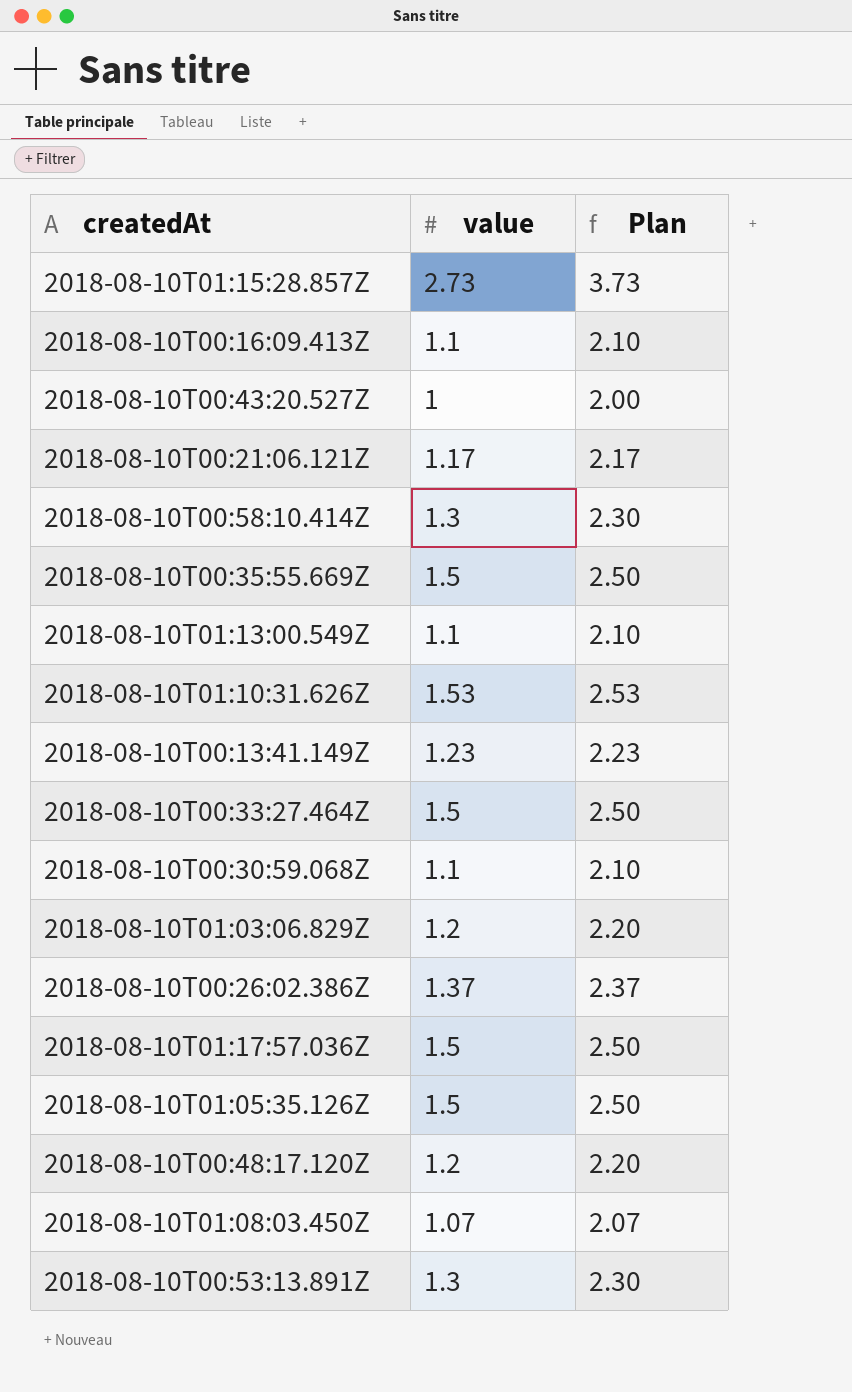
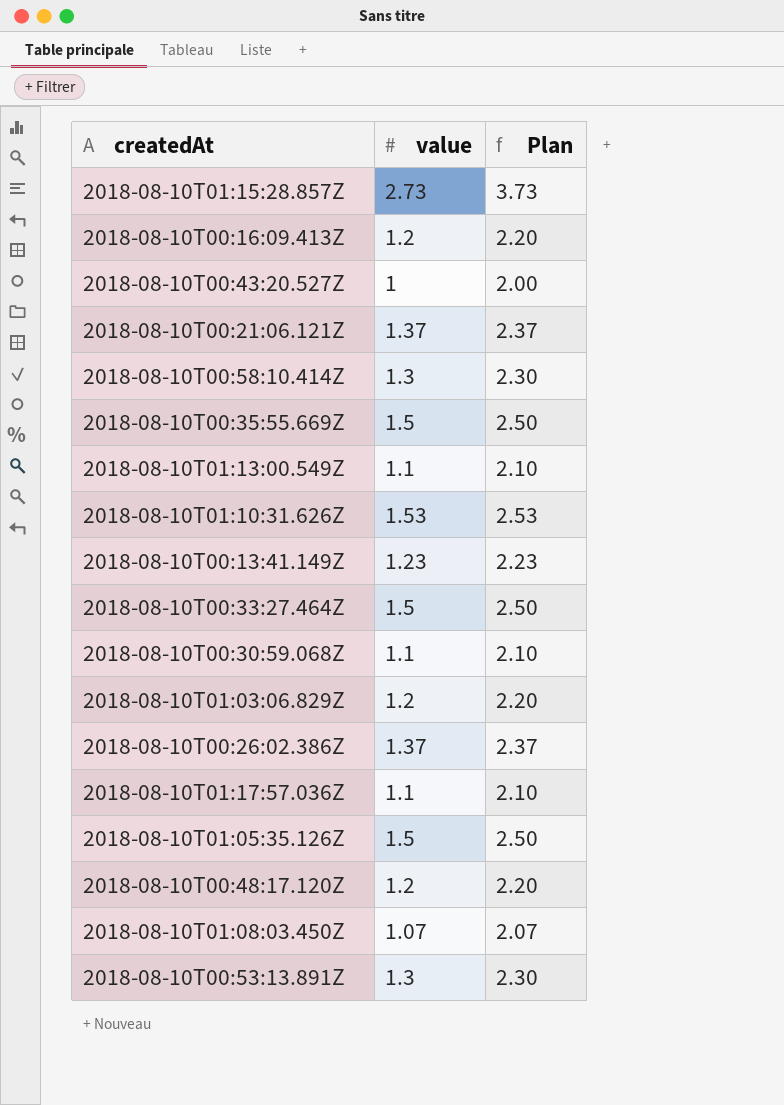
2018-08-10T00:16:09.413Z | value: 1.1 -> 1.2
2018-08-10T00:16:09.413Z | Plan: 2.10 -> 2.20
2018-08-10T00:21:06.121Z | value: 1.17 -> 1.37
2018-08-10T00:21:06.121Z | Plan: 2.17 -> 2.37
2018-08-10T01:17:57.036Z | value: 1.5 -> 1.1
2018-08-10T01:17:57.036Z | Plan: 2.50 -> 2.10

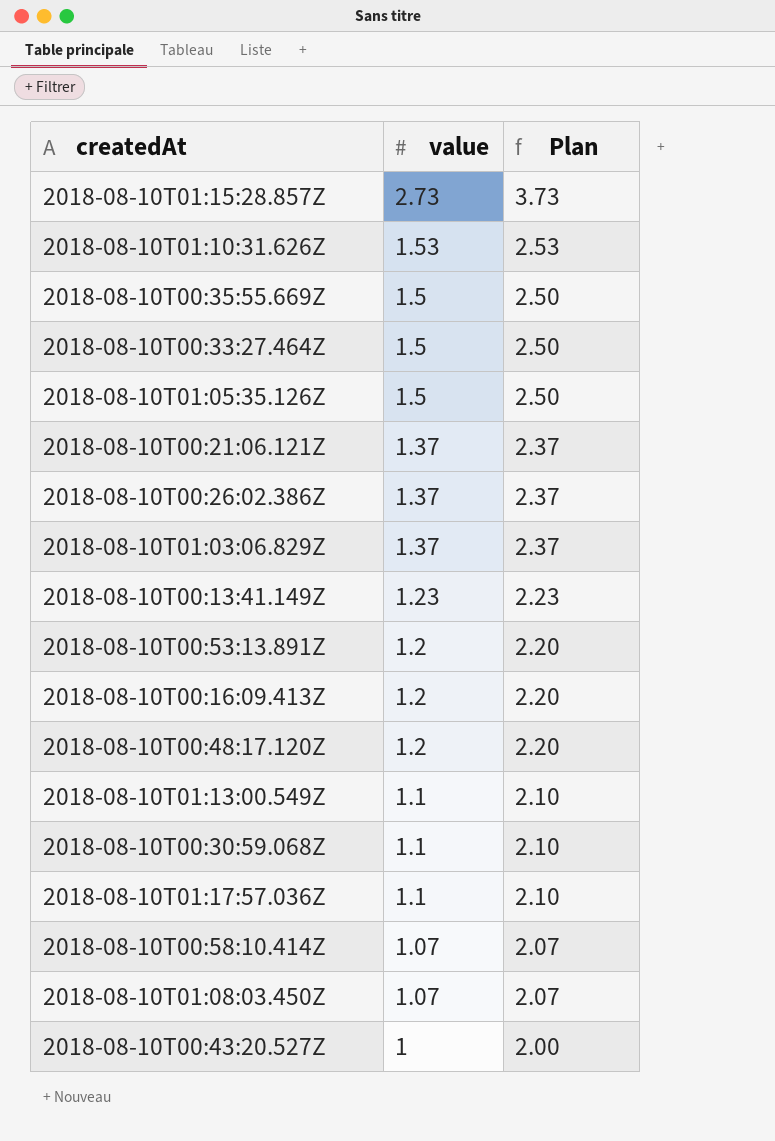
row order: none -> value descending
2018-08-10T01:03:06.829Z | value: 1.2 -> 1.37
2018-08-10T01:03:06.829Z | Plan: 2.20 -> 2.37
2018-08-10T00:53:13.891Z | value: 1.3 -> 1.2
2018-08-10T00:53:13.891Z | Plan: 2.30 -> 2.20
2018-08-10T00:58:10.414Z | value: 1.3 -> 1.07
2018-08-10T00:58:10.414Z | Plan: 2.30 -> 2.07

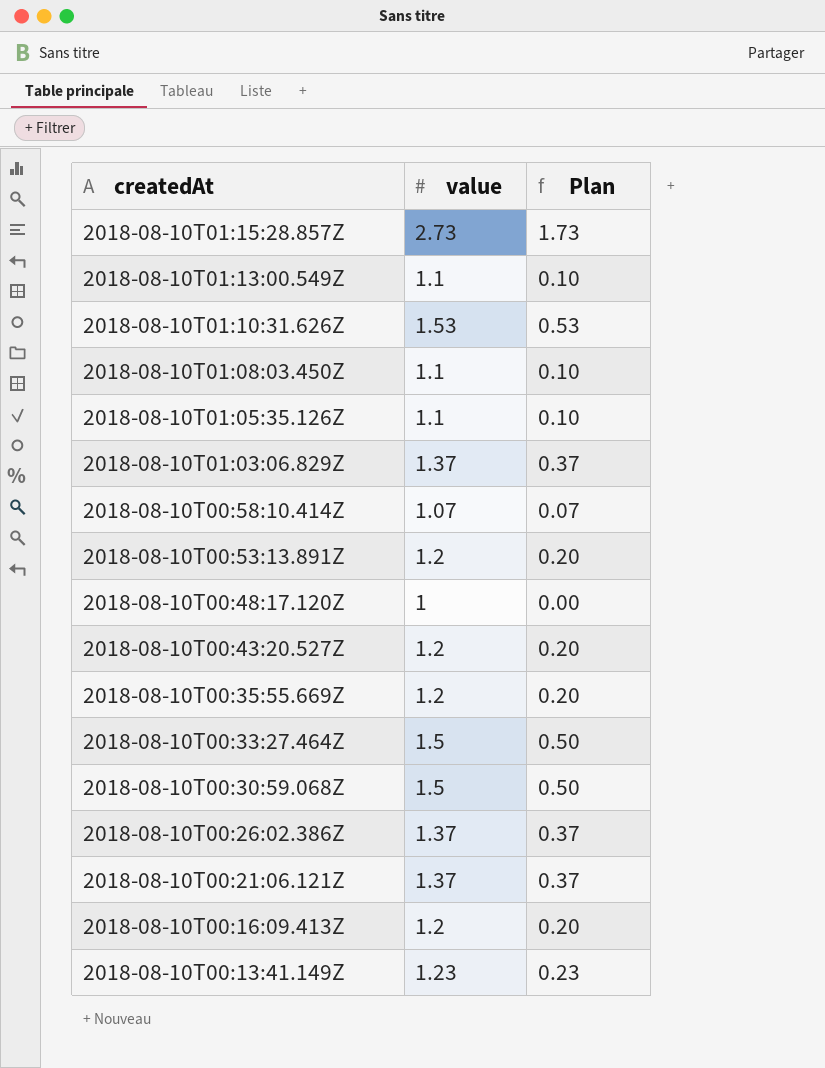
row order: value descending -> createdAt descending
column Plan | formula: [value] + 1 -> [value] - 1
row 2018-08-10T01:17:57.036Z: 1.1 | 2.10 -> none
2018-08-10T01:08:03.450Z | value: 1.07 -> 1.1
2018-08-10T01:05:35.126Z | value: 1.5 -> 1.1
2018-08-10T00:48:17.120Z | value: 1.2 -> 1
2018-08-10T00:43:20.527Z | value: 1 -> 1.2
2018-08-10T00:35:55.669Z | value: 1.5 -> 1.2
2018-08-10T00:30:59.068Z | value: 1.1 -> 1.5

